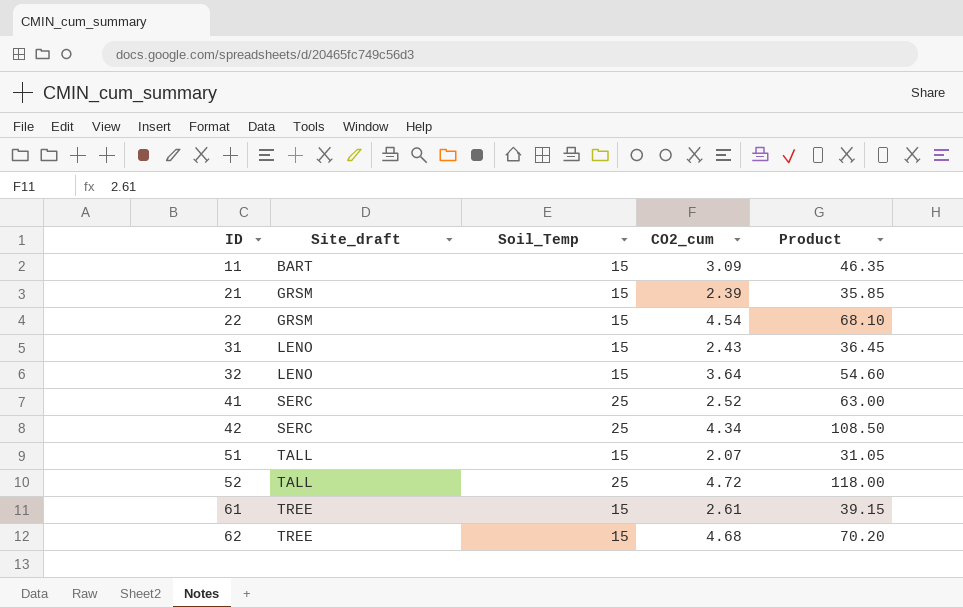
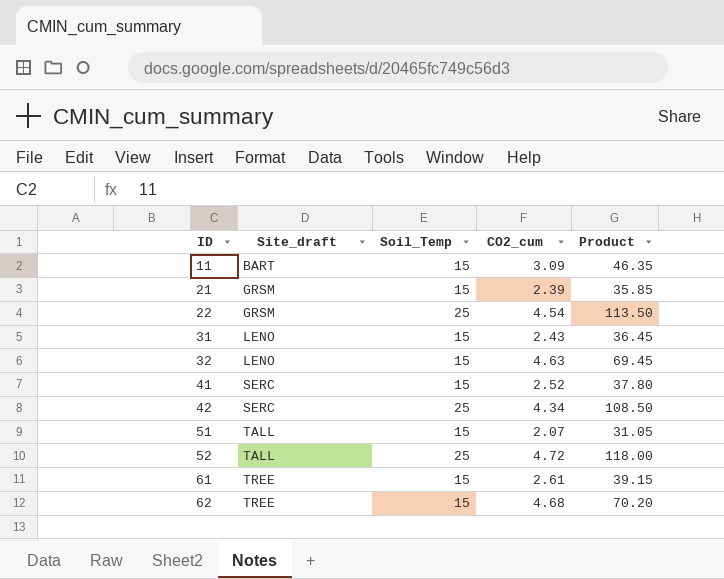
22 | Soil_Temp: 15 -> 25
22 | Product: 68.10 -> 113.50
32 | CO2_cum: 3.64 -> 4.63
32 | Product: 54.60 -> 69.45
41 | Soil_Temp: 25 -> 15
41 | Product: 63.00 -> 37.80

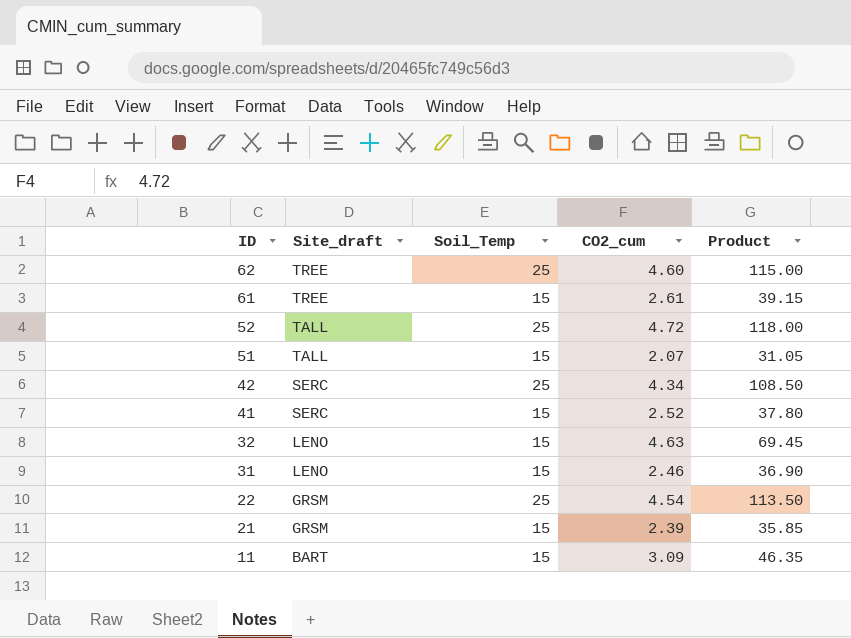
row order: ID ascending -> ID descending
62 | Soil_Temp: 15 -> 25
62 | CO2_cum: 4.68 -> 4.60
62 | Product: 70.20 -> 115.00
31 | CO2_cum: 2.43 -> 2.46
31 | Product: 36.45 -> 36.90

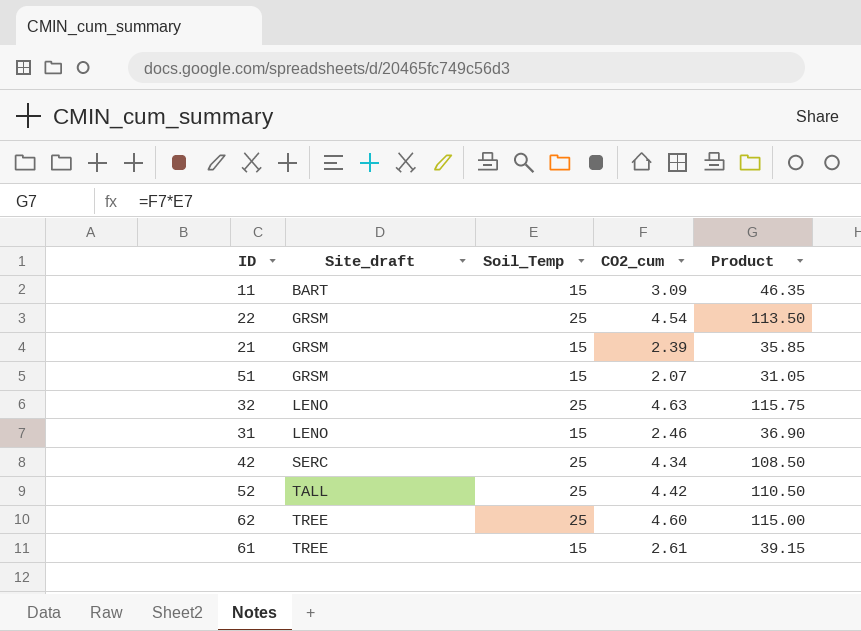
row order: ID descending -> Site_draft ascending
row 41: SERC | 15 | 2.52 | 37.80 -> none
51 | Site_draft: TALL -> GRSM
32 | Soil_Temp: 15 -> 25
32 | Product: 69.45 -> 115.75
52 | CO2_cum: 4.72 -> 4.42
52 | Product: 118.00 -> 110.50

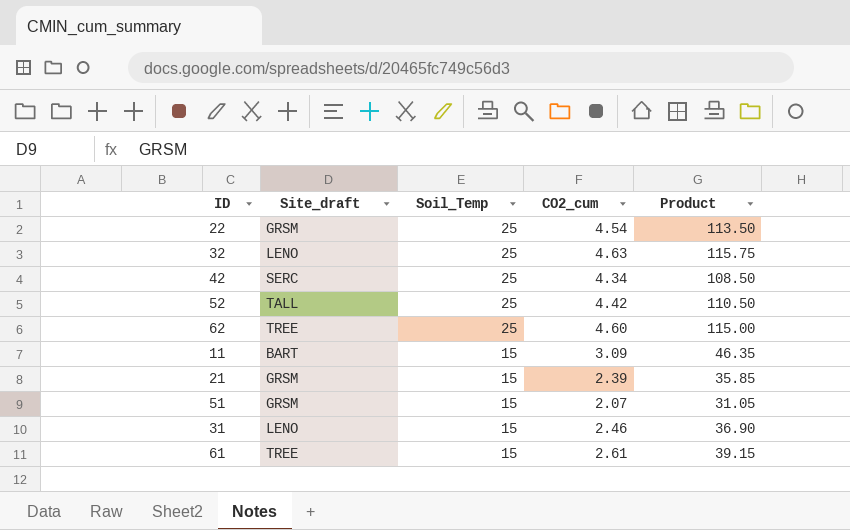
row order: Site_draft ascending -> Soil_Temp descending

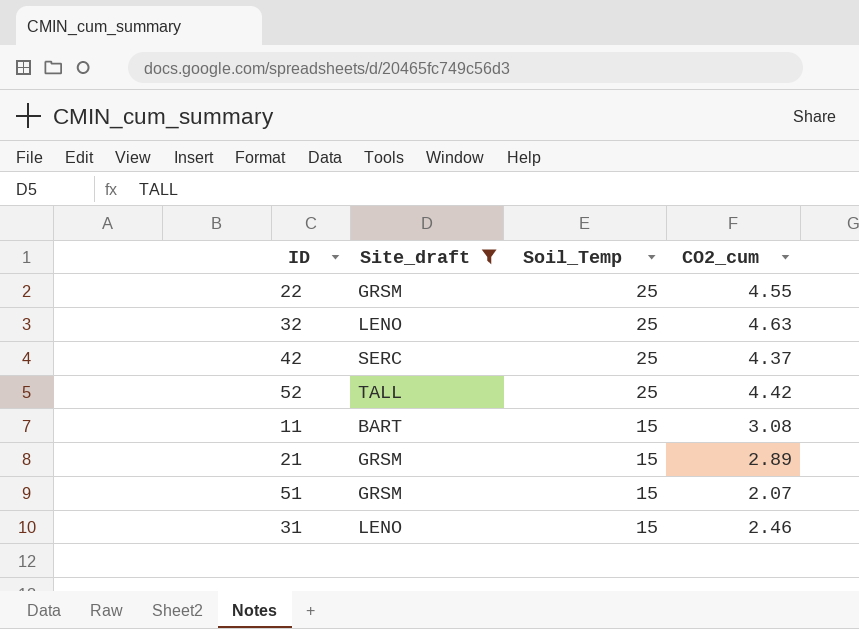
filter: none -> Site_draft != TREE
column Product | formula: [Soil_Temp] * [CO2_cum] -> none
22 | CO2_cum: 4.54 -> 4.55
42 | CO2_cum: 4.34 -> 4.37
11 | CO2_cum: 3.09 -> 3.08
21 | CO2_cum: 2.39 -> 2.89

